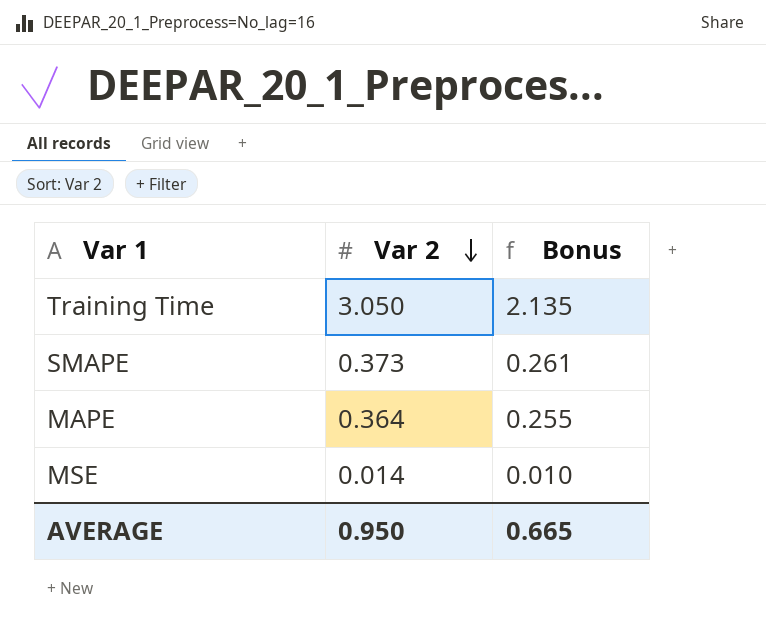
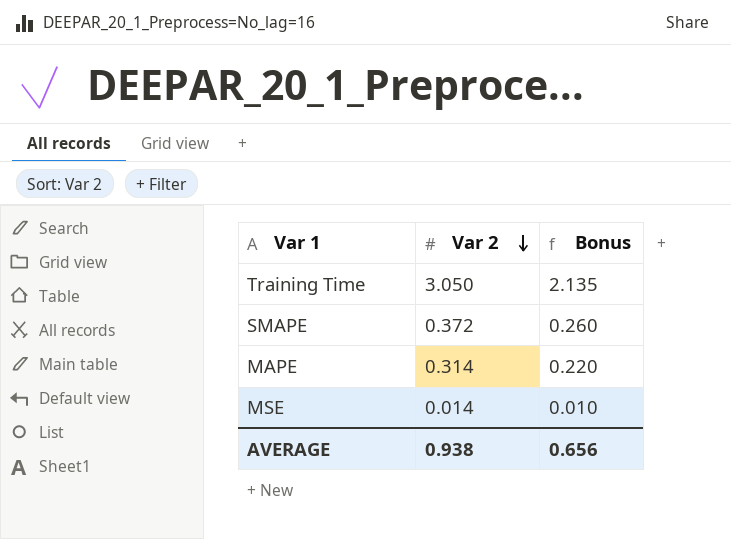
SMAPE | Var 2: 0.373 -> 0.372
SMAPE | Bonus: 0.261 -> 0.260
MAPE | Var 2: 0.364 -> 0.314
MAPE | Bonus: 0.255 -> 0.220
AVERAGE | Var 2: 0.950 -> 0.938
AVERAGE | Bonus: 0.665 -> 0.656

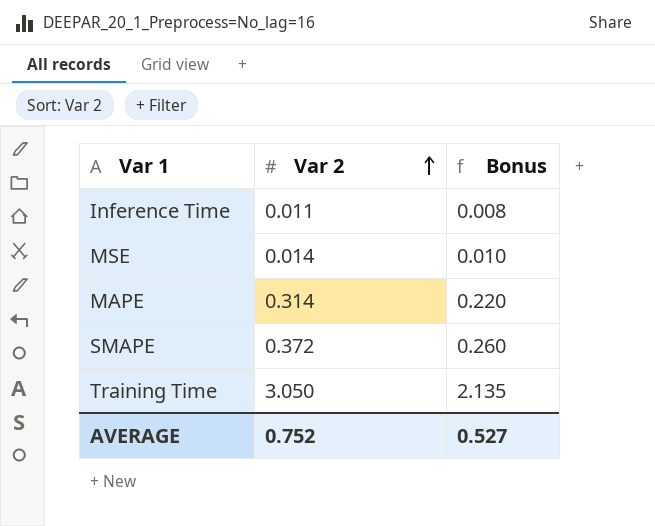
row order: Var 2 descending -> Var 2 ascending
row Inference Time: none -> 0.011 | 0.008
AVERAGE | Var 2: 0.938 -> 0.752
AVERAGE | Bonus: 0.656 -> 0.527

